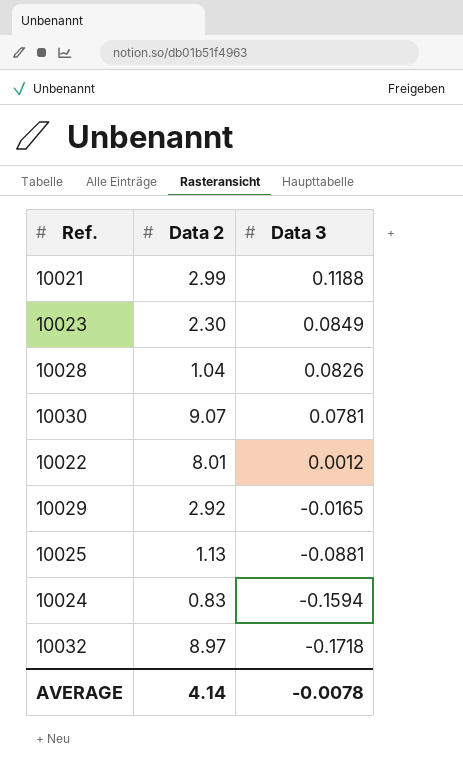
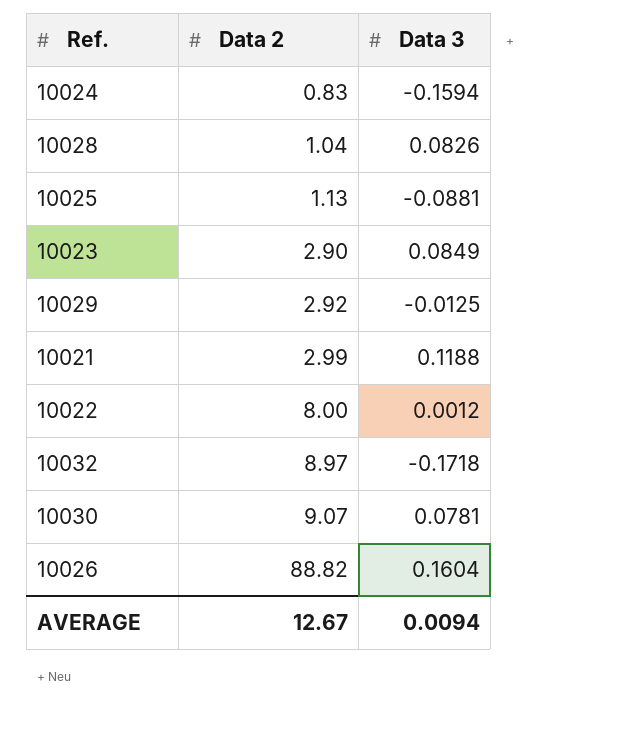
row order: Data 3 descending -> Data 2 ascending
10023 | Data 2: 2.30 -> 2.90
10029 | Data 3: -0.0165 -> -0.0125
10022 | Data 2: 8.01 -> 8.00
row 10026: none -> 88.82 | 0.1604
AVERAGE | Data 2: 4.14 -> 12.67
AVERAGE | Data 3: -0.0078 -> 0.0094

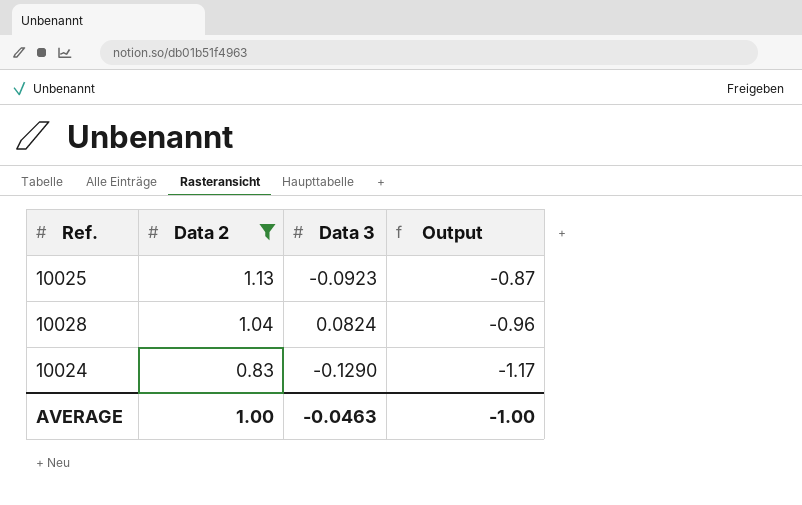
filter: none -> Data 2 <= 1.13
row order: Data 2 ascending -> Data 2 descending
column Output | formula: none -> [Data 2] - 2
10025 | Data 3: -0.0881 -> -0.0923
10028 | Data 3: 0.0826 -> 0.0824
10024 | Data 3: -0.1594 -> -0.1290
AVERAGE | Data 2: 12.67 -> 1.00
AVERAGE | Data 3: 0.0094 -> -0.0463

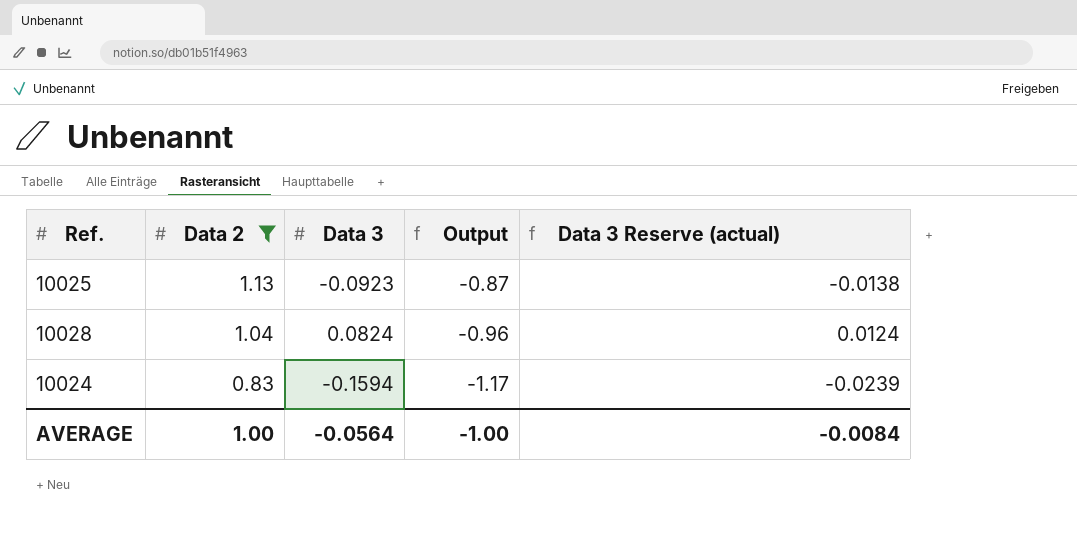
column Data 3 Reserve (actual) | formula: none -> [Data 3] * 0.15
10024 | Data 3: -0.1290 -> -0.1594
AVERAGE | Data 3: -0.0463 -> -0.0564

